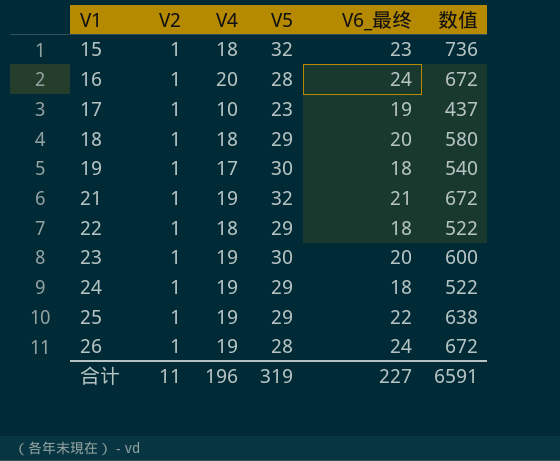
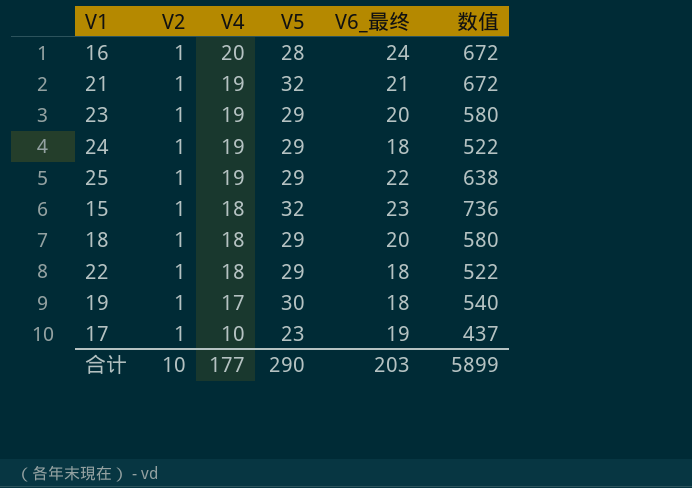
row order: V1 ascending -> V4 descending
row 26: 1 | 19 | 28 | 24 | 672 -> none
23 | V5: 30 -> 29
23 | 数值: 600 -> 580
合计 | V2: 11 -> 10
合计 | V4: 196 -> 177
合计 | V5: 319 -> 290
合计 | V6_最终: 227 -> 203
合计 | 数值: 6591 -> 5899

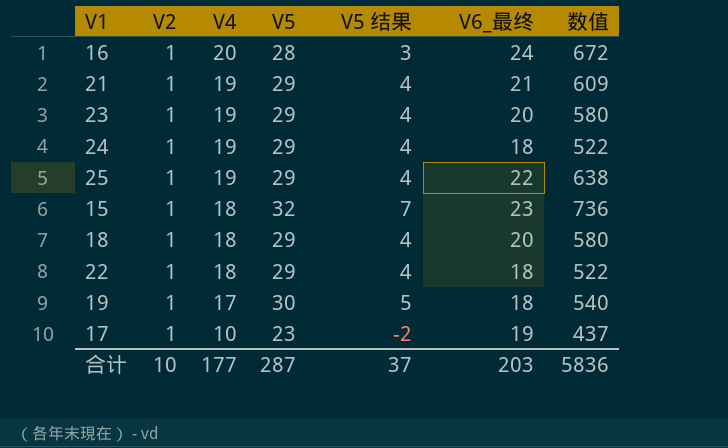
column V5 结果 | formula: none -> [V5] - 25
21 | V5: 32 -> 29
21 | 数值: 672 -> 609
合计 | V5: 290 -> 287
合计 | 数值: 5899 -> 5836

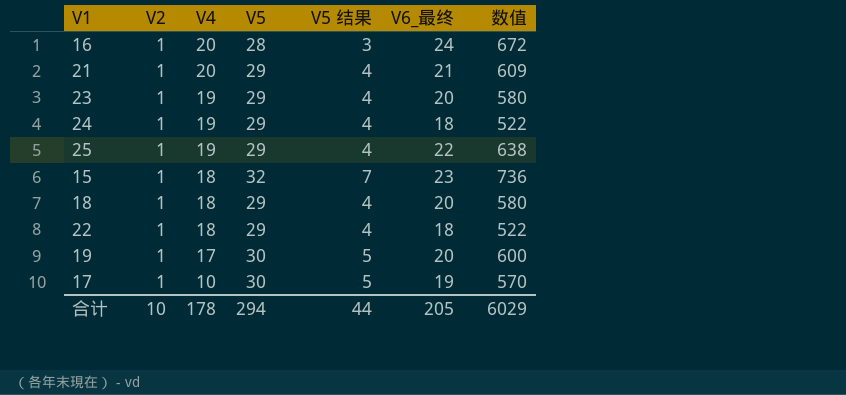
21 | V4: 19 -> 20
19 | V6_最终: 18 -> 20
19 | 数值: 540 -> 600
17 | V5: 23 -> 30
17 | V5 结果: -2 -> 5
17 | 数值: 437 -> 570
合计 | V4: 177 -> 178
合计 | V5: 287 -> 294
合计 | V5 结果: 37 -> 44
合计 | V6_最终: 203 -> 205
合计 | 数值: 5836 -> 6029

